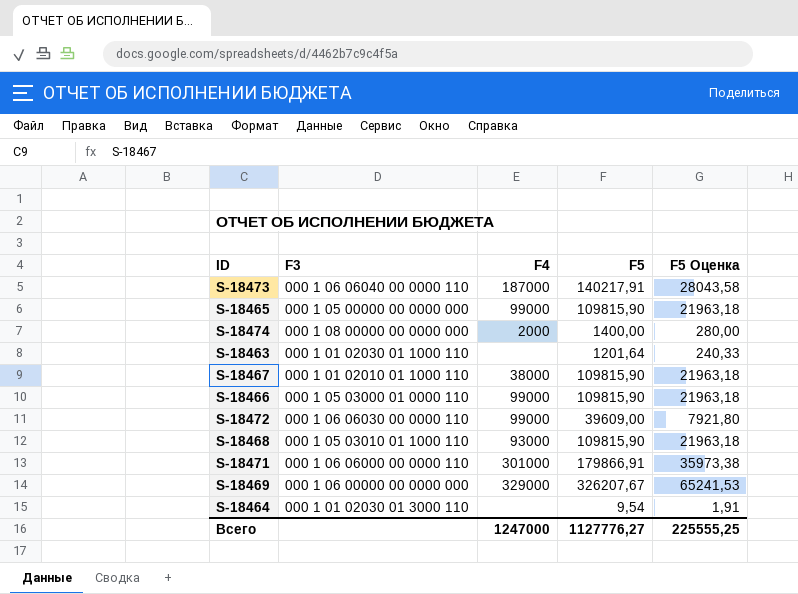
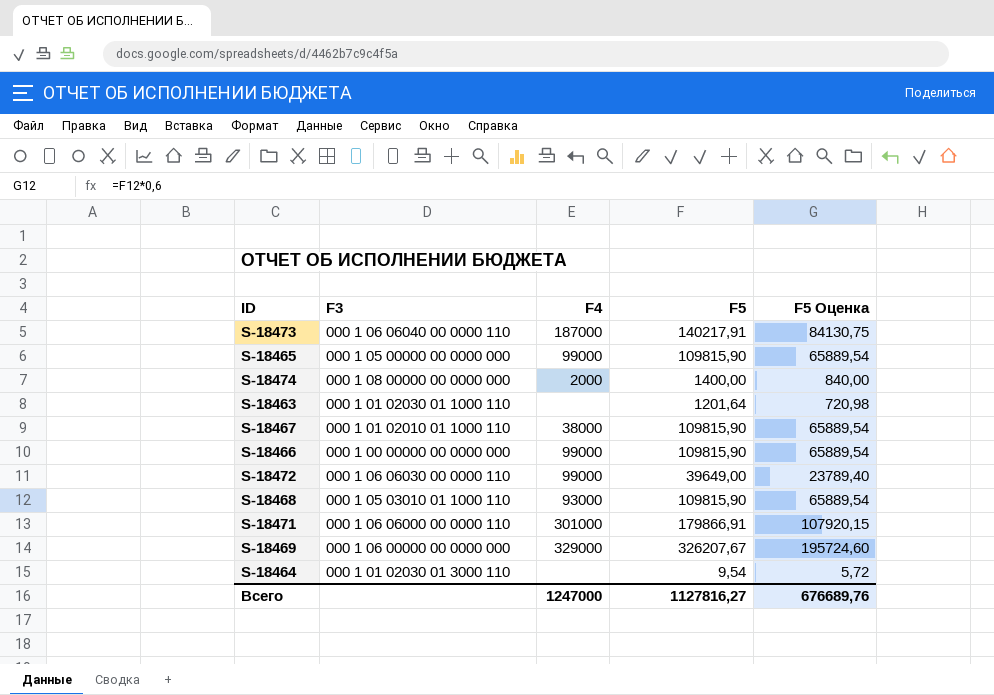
column F5 Оценка | formula: [F5] * 0,2 -> [F5] * 0,6
S-18466 | F3: 000 1 05 03000 01 0000 110 -> 000 1 00 00000 00 0000 000
S-18472 | F5: 39609,00 -> 39649,00
Всего | F5: 1127776,27 -> 1127816,27
Всего | F5 Оценка: 225555,25 -> 676689,76

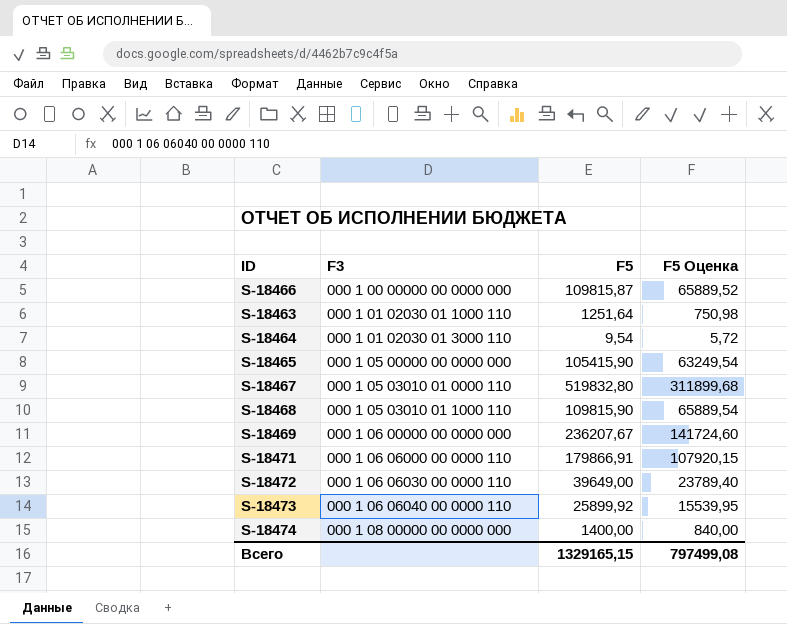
row order: none -> F3 ascending
column F4 | position: 3 -> none
S-18466 | F5: 109815,90 -> 109815,87
S-18466 | F5 Оценка: 65889,54 -> 65889,52
S-18463 | F5: 1201,64 -> 1251,64
S-18463 | F5 Оценка: 720,98 -> 750,98
S-18465 | F5: 109815,90 -> 105415,90
S-18465 | F5 Оценка: 65889,54 -> 63249,54
S-18467 | F3: 000 1 01 02010 01 1000 110 -> 000 1 05 03010 01 0000 110
S-18467 | F5: 109815,90 -> 519832,80
S-18467 | F5 Оценка: 65889,54 -> 311899,68
S-18469 | F5: 326207,67 -> 236207,67
S-18469 | F5 Оценка: 195724,60 -> 141724,60
S-18473 | F5: 140217,91 -> 25899,92
S-18473 | F5 Оценка: 84130,75 -> 15539,95
Всего | F5: 1127816,27 -> 1329165,15
Всего | F5 Оценка: 676689,76 -> 797499,08

